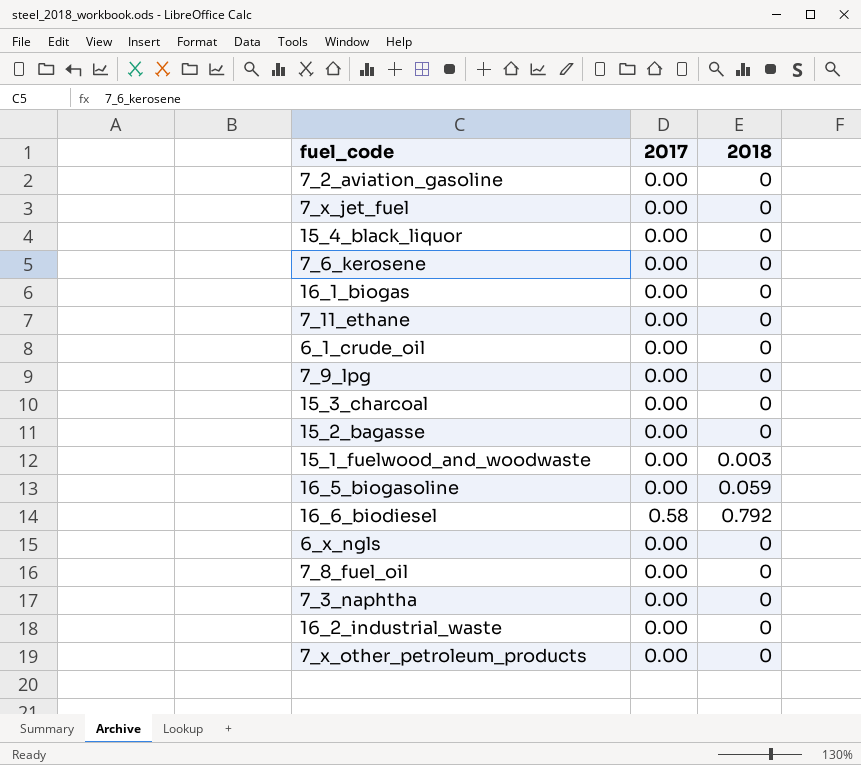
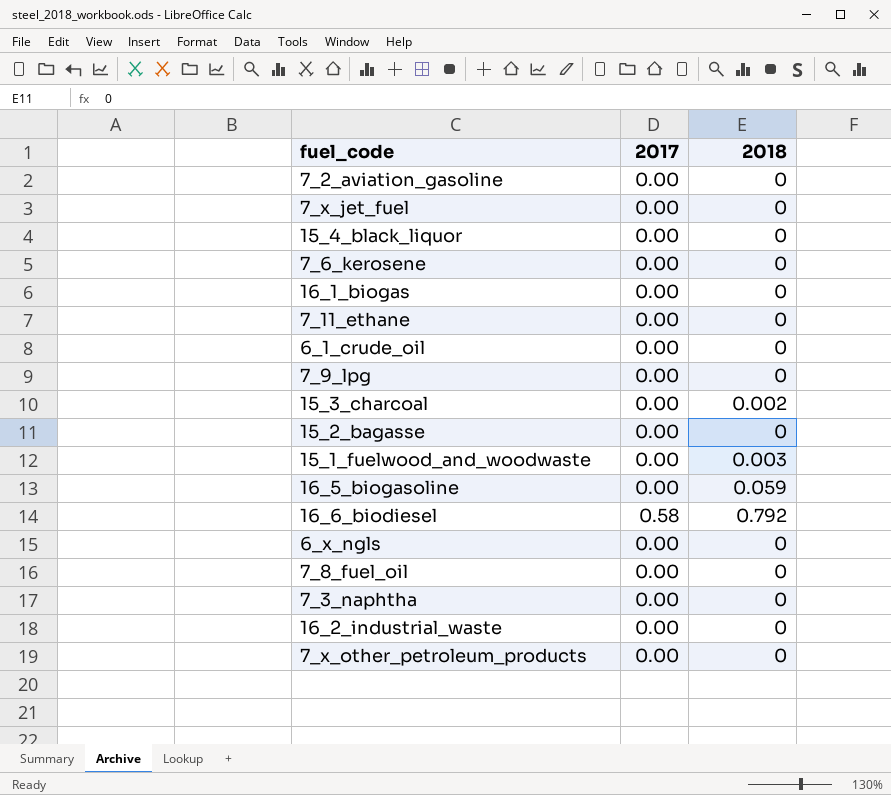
15_3_charcoal | 2018: 0 -> 0.002

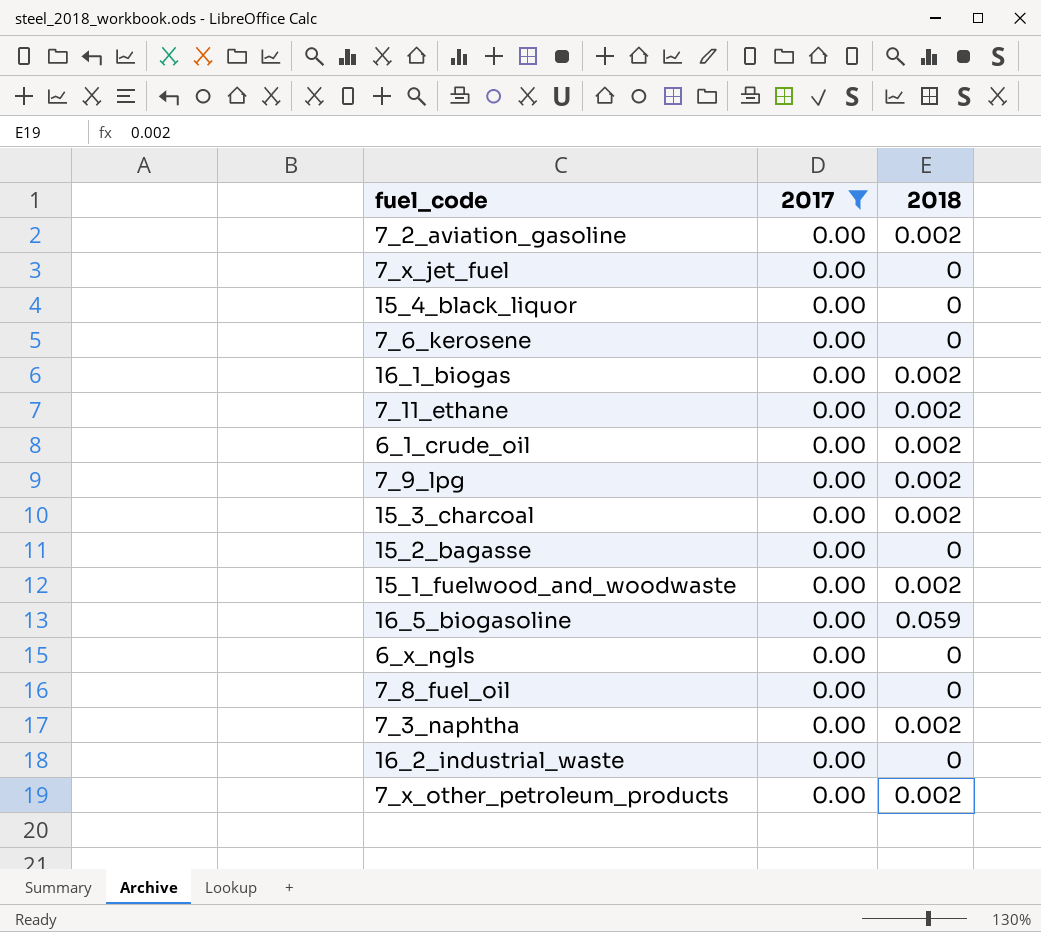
filter: none -> 2017 = 0.00
7_2_aviation_gasoline | 2018: 0 -> 0.002
16_1_biogas | 2018: 0 -> 0.002
7_11_ethane | 2018: 0 -> 0.002
6_1_crude_oil | 2018: 0 -> 0.002
7_9_lpg | 2018: 0 -> 0.002
15_1_fuelwood_and_woodwaste | 2018: 0.003 -> 0.002
7_3_naphtha | 2018: 0 -> 0.002
7_x_other_petroleum_products | 2018: 0 -> 0.002

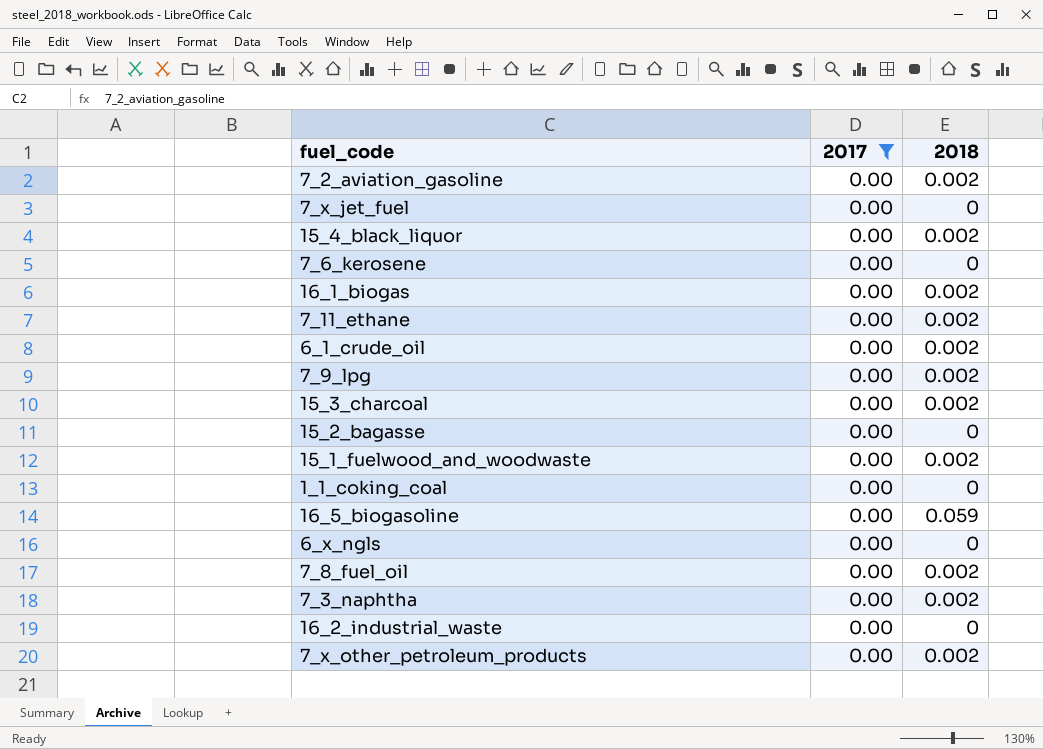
15_4_black_liquor | 2018: 0 -> 0.002
row 1_1_coking_coal: none -> 0.00 | 0
7_8_fuel_oil | 2018: 0 -> 0.002

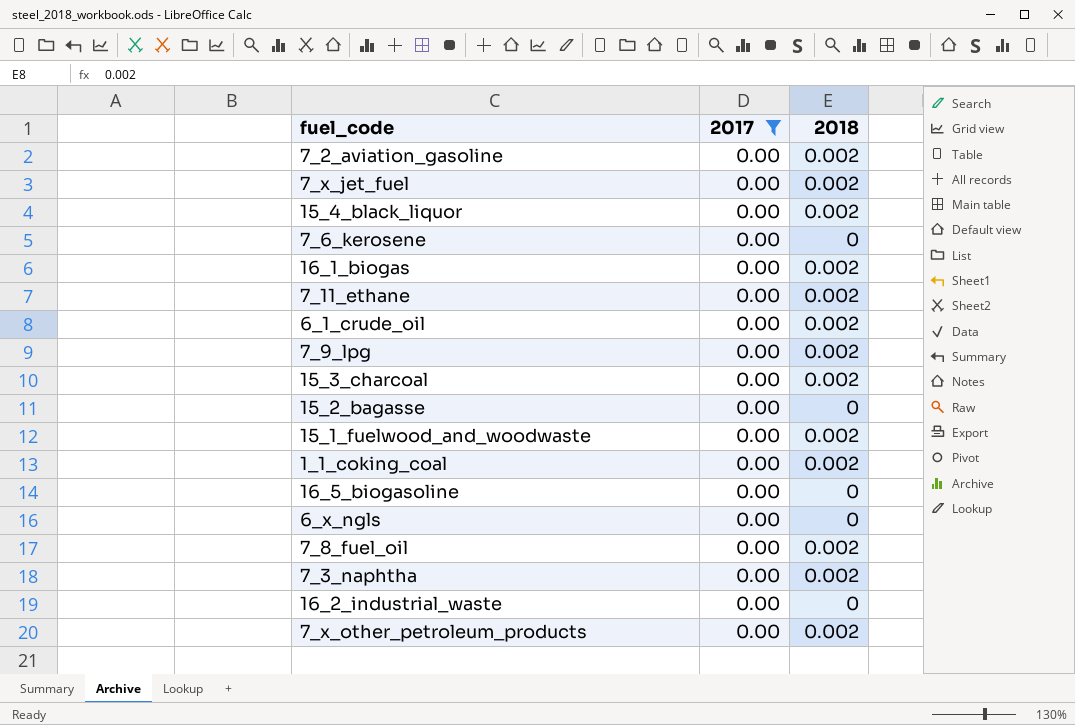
7_x_jet_fuel | 2018: 0 -> 0.002
1_1_coking_coal | 2018: 0 -> 0.002
16_5_biogasoline | 2018: 0.059 -> 0

